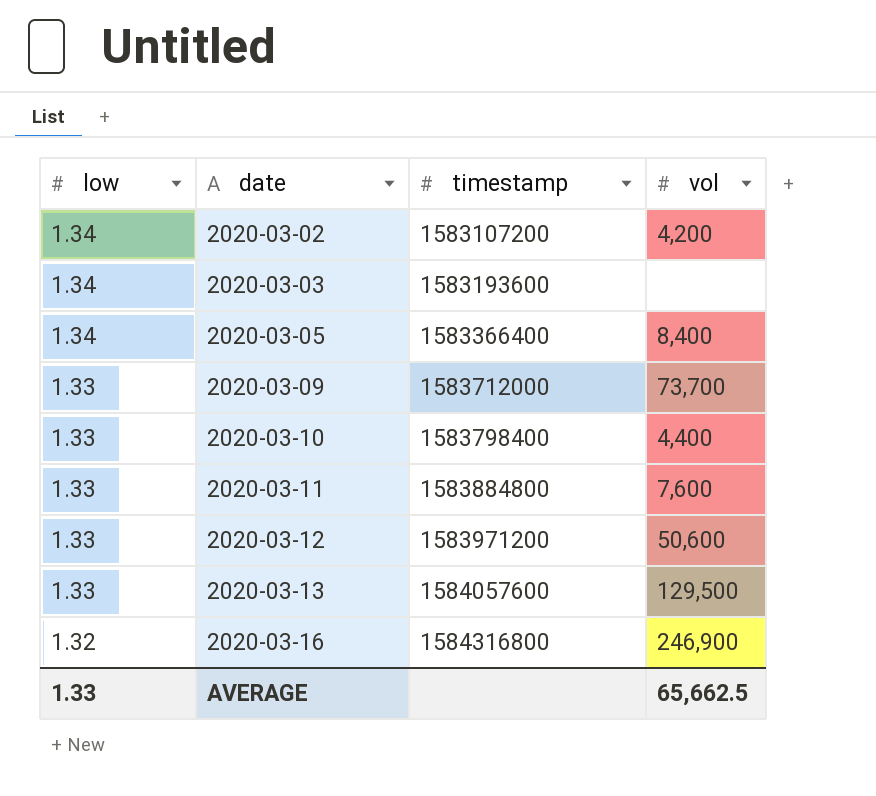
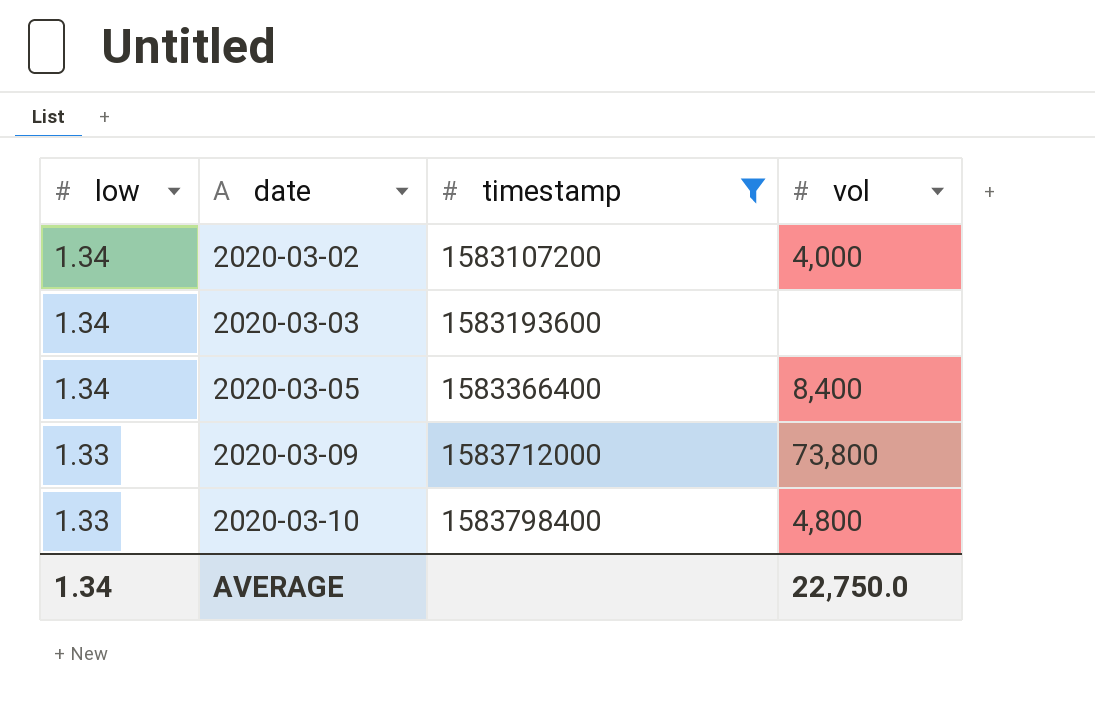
filter: none -> timestamp <= 1583798400
2020-03-02 | vol: 4,200 -> 4,000
2020-03-09 | vol: 73,700 -> 73,800
2020-03-10 | vol: 4,400 -> 4,800
AVERAGE | low: 1.33 -> 1.34
AVERAGE | vol: 65,662.5 -> 22,750.0

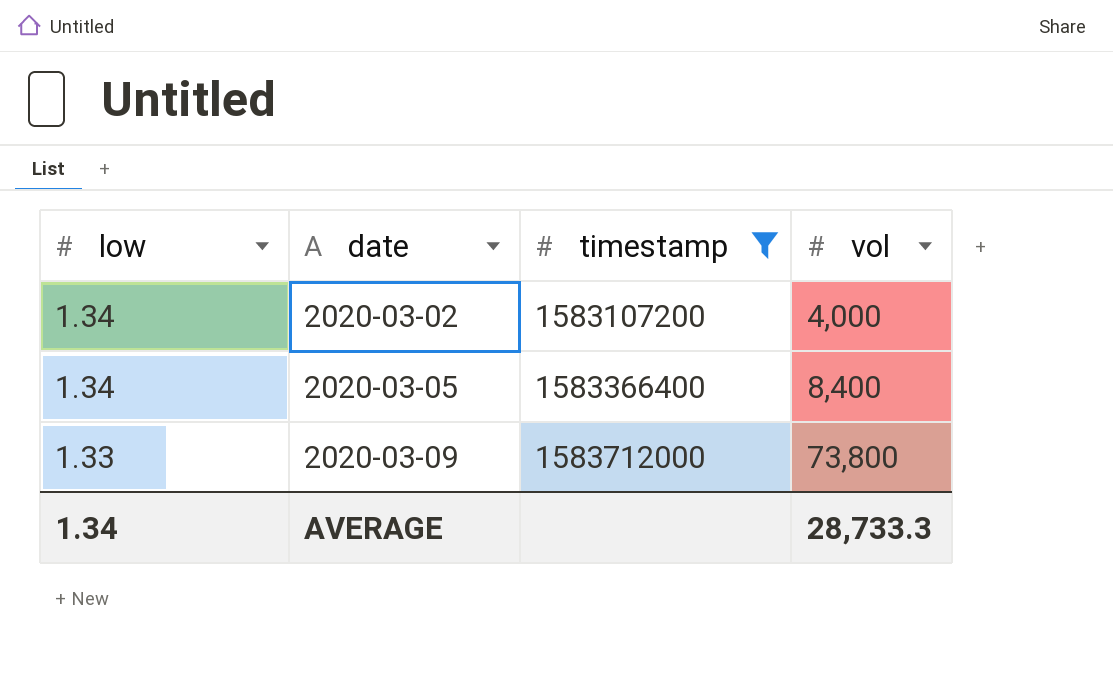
row 2020-03-03: 1.34 | 1583193600 | none -> none
row 2020-03-10: 1.33 | 1583798400 | 4,800 -> none
AVERAGE | vol: 22,750.0 -> 28,733.3

